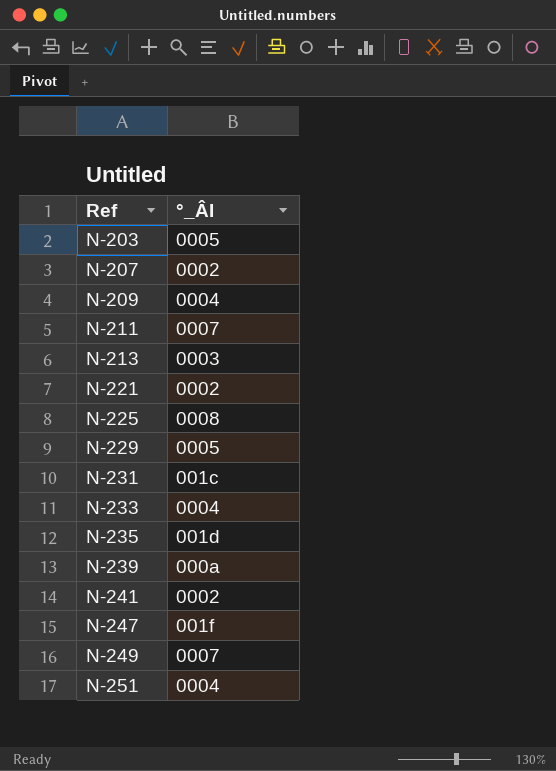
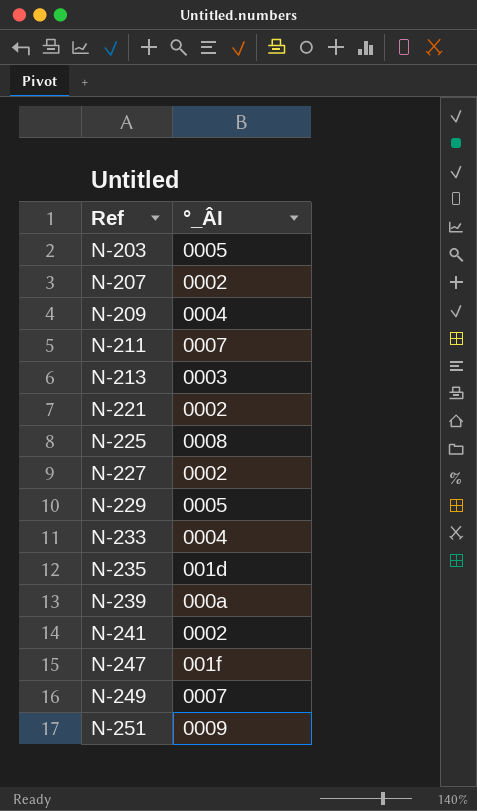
row N-231: 001c -> none
row N-227: none -> 0002
N-251 | °_ÂI: 0004 -> 0009

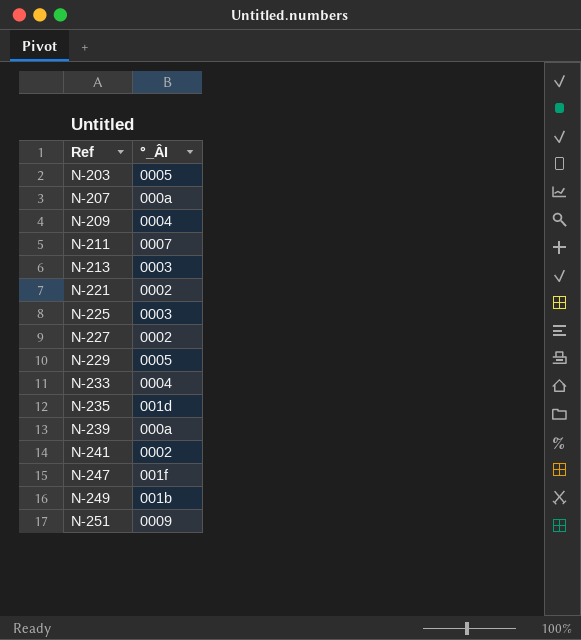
N-207 | °_ÂI: 0002 -> 000a
N-225 | °_ÂI: 0008 -> 0003
N-249 | °_ÂI: 0007 -> 001b

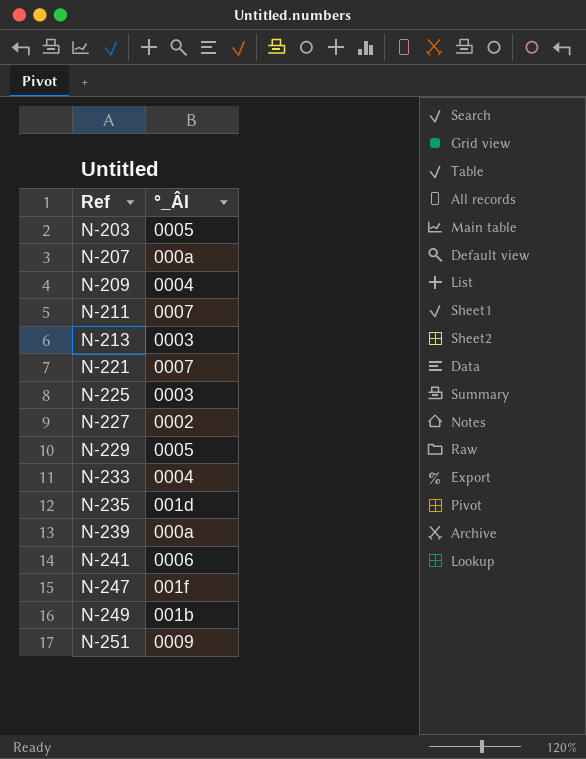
N-221 | °_ÂI: 0002 -> 0007
N-241 | °_ÂI: 0002 -> 0006

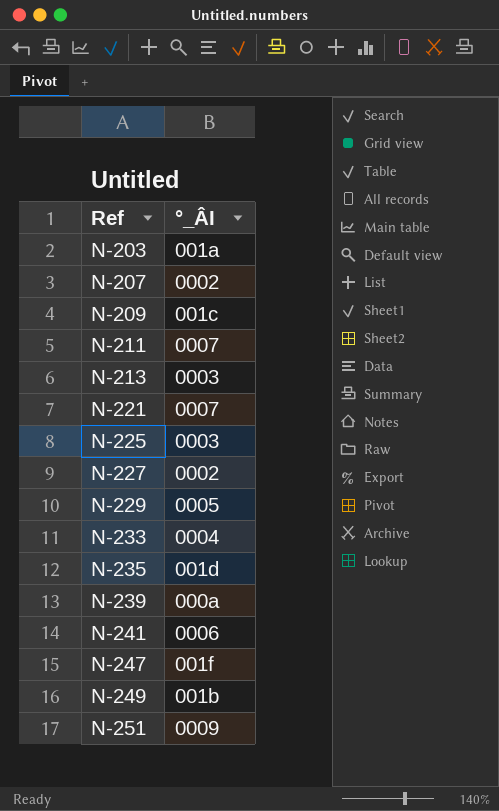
N-203 | °_ÂI: 0005 -> 001a
N-207 | °_ÂI: 000a -> 0002
N-209 | °_ÂI: 0004 -> 001c

